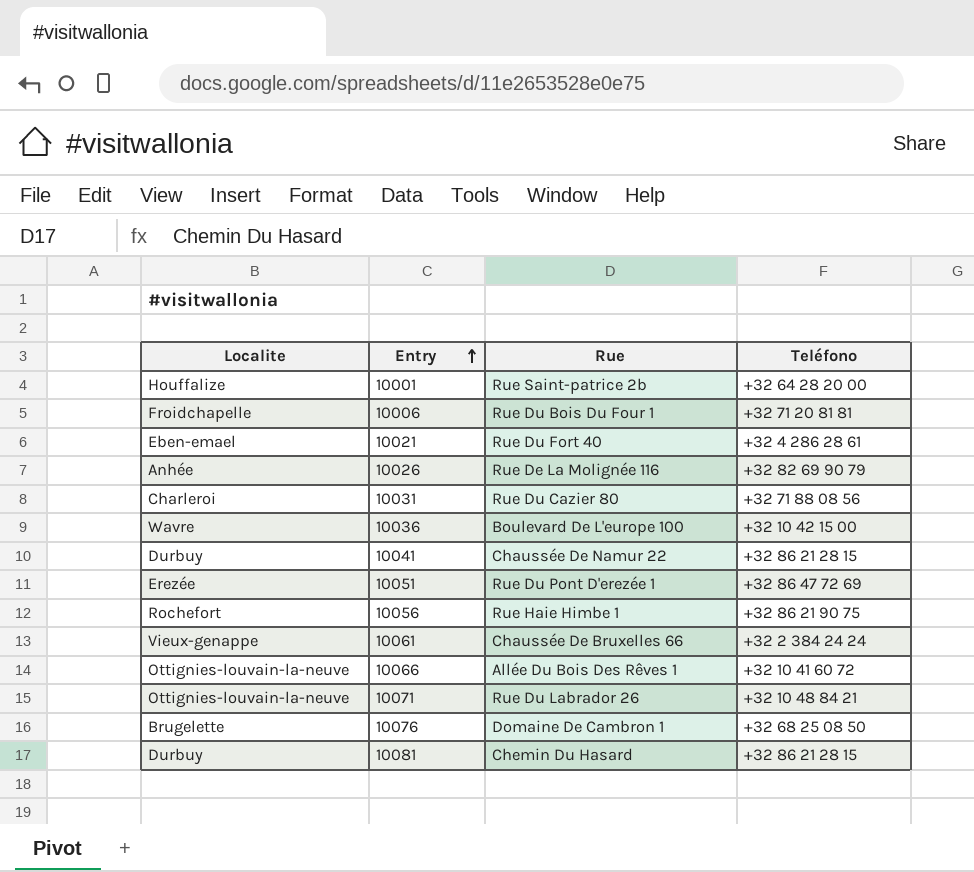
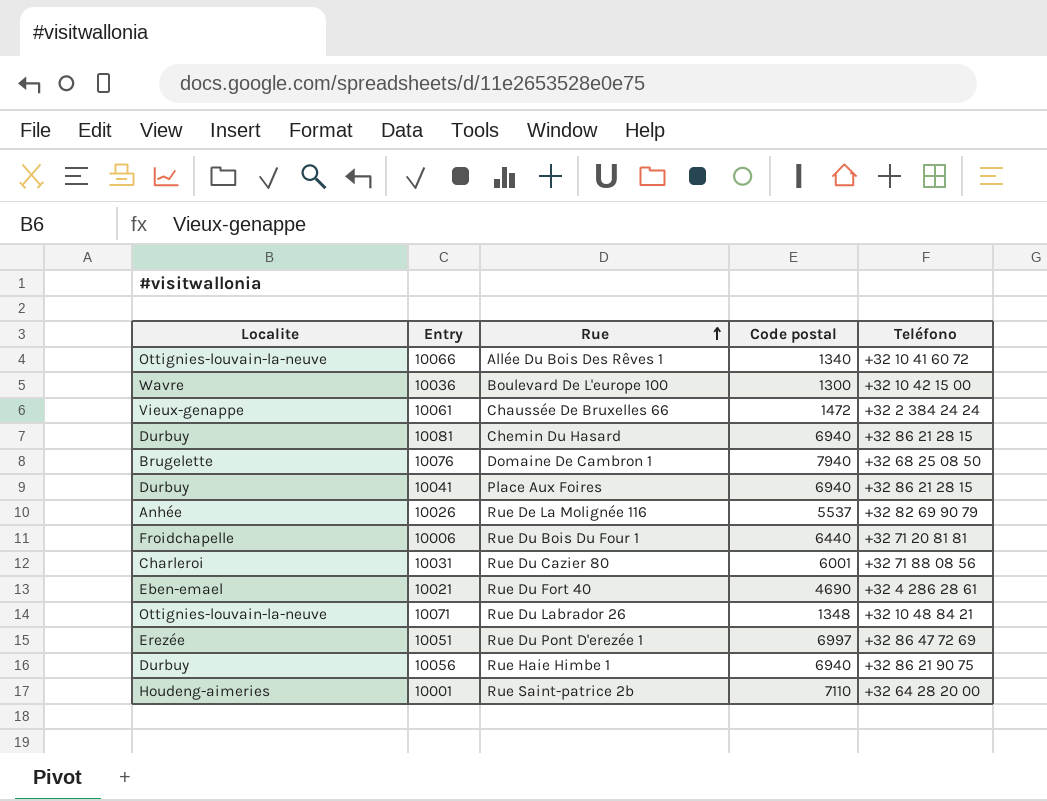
row order: Entry ascending -> Rue ascending
column Code postal | position: none -> 4
10041 | Rue: Chaussée De Namur 22 -> Place Aux Foires
10056 | Localite: Rochefort -> Durbuy
10001 | Localite: Houffalize -> Houdeng-aimeries

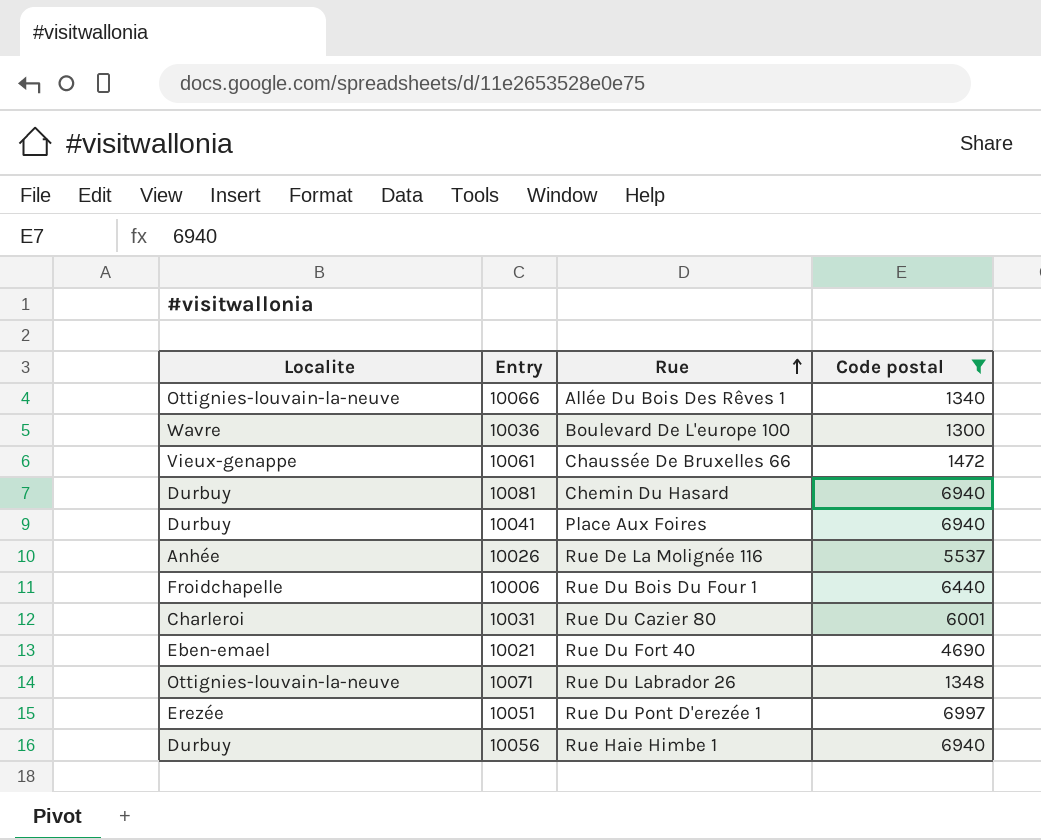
filter: none -> Code postal <= 6997
column Teléfono | position: 5 -> none

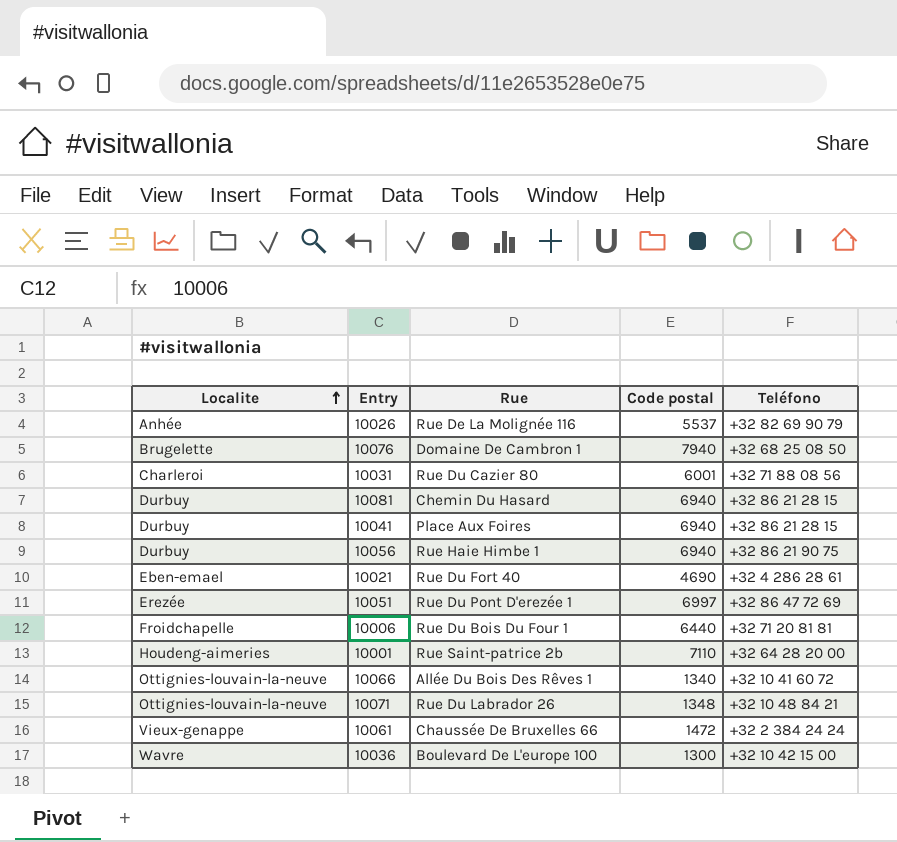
filter: Code postal <= 6997 -> none
row order: Rue ascending -> Localite ascending
column Teléfono | position: none -> 5

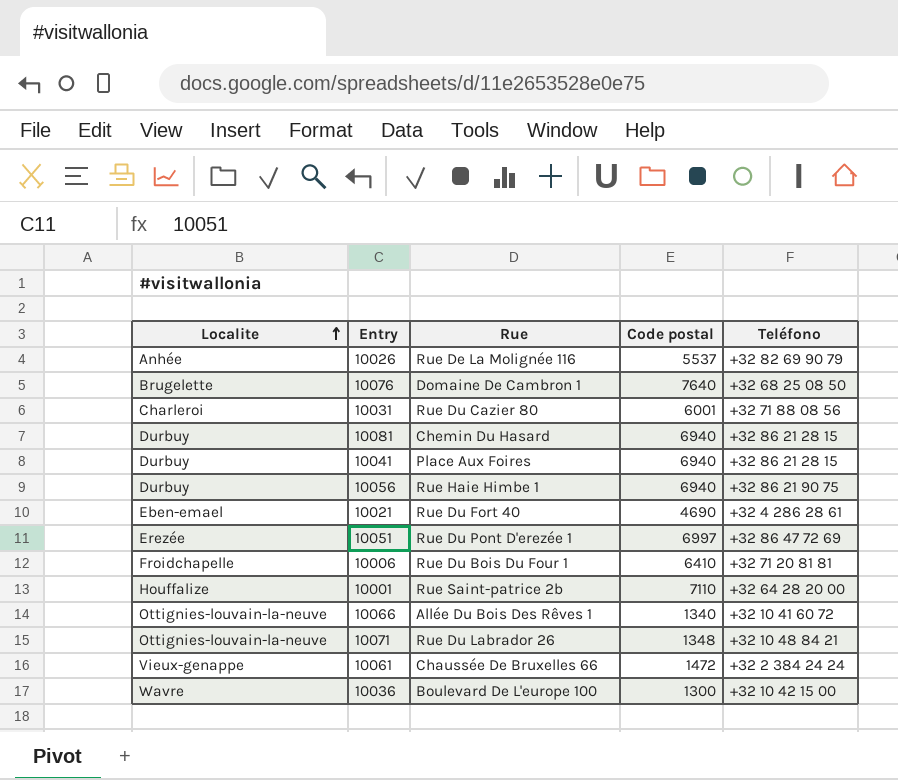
10076 | Code postal: 7940 -> 7640
10006 | Code postal: 6440 -> 6410
10001 | Localite: Houdeng-aimeries -> Houffalize

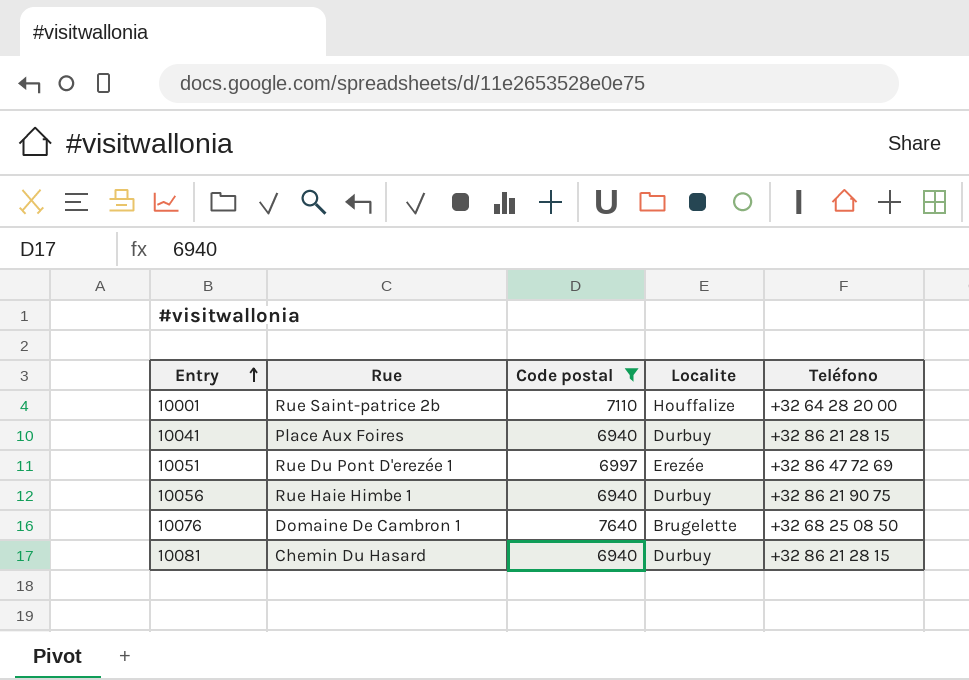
filter: none -> Code postal >= 6940
row order: Localite ascending -> Entry ascending
column Localite | position: 1 -> 4

